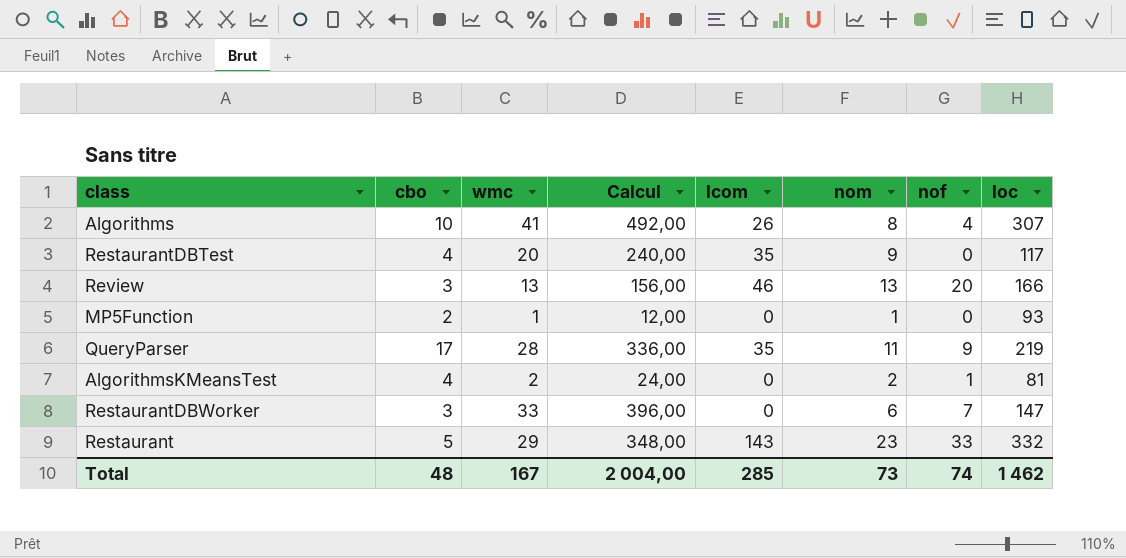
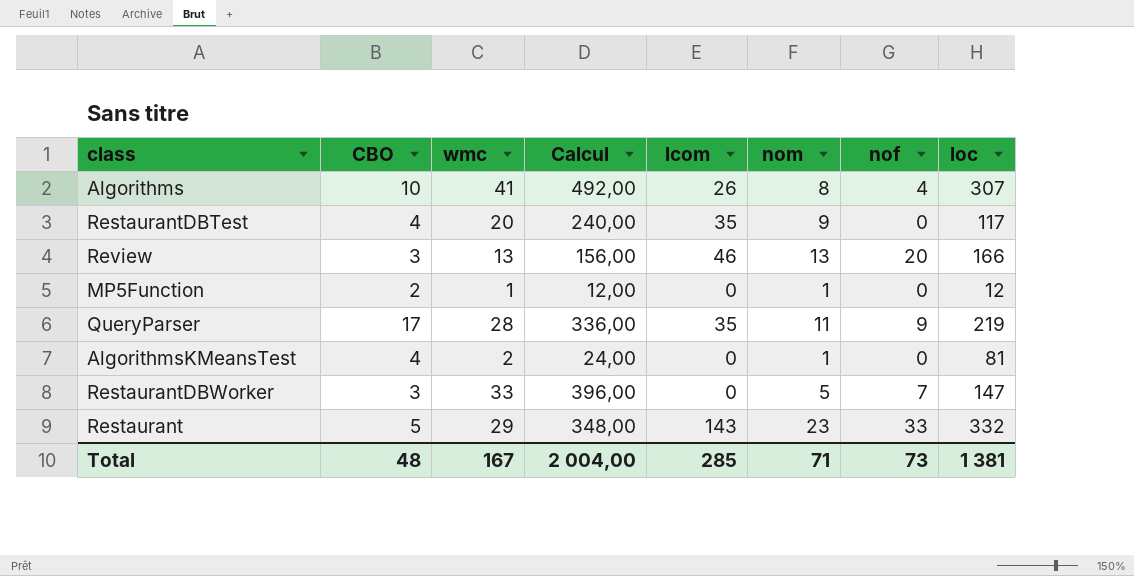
column name: cbo -> CBO
MP5Function | loc: 93 -> 12
AlgorithmsKMeansTest | nom: 2 -> 1
AlgorithmsKMeansTest | nof: 1 -> 0
RestaurantDBWorker | nom: 6 -> 5
Total | nom: 73 -> 71
Total | nof: 74 -> 73
Total | loc: 1 462 -> 1 381

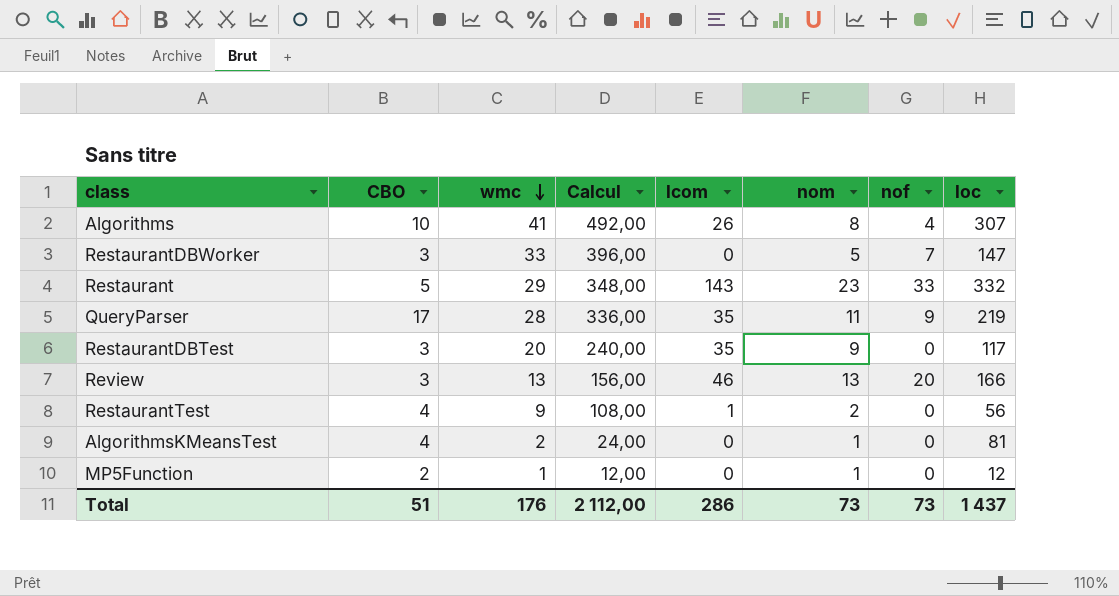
row order: none -> wmc descending
RestaurantDBTest | CBO: 4 -> 3
row RestaurantTest: none -> 4 | 9 | 108,00 | 1 | 2 | 0 | 56
Total | CBO: 48 -> 51
Total | wmc: 167 -> 176
Total | Calcul: 2 004,00 -> 2 112,00
Total | lcom: 285 -> 286
Total | nom: 71 -> 73
Total | loc: 1 381 -> 1 437

